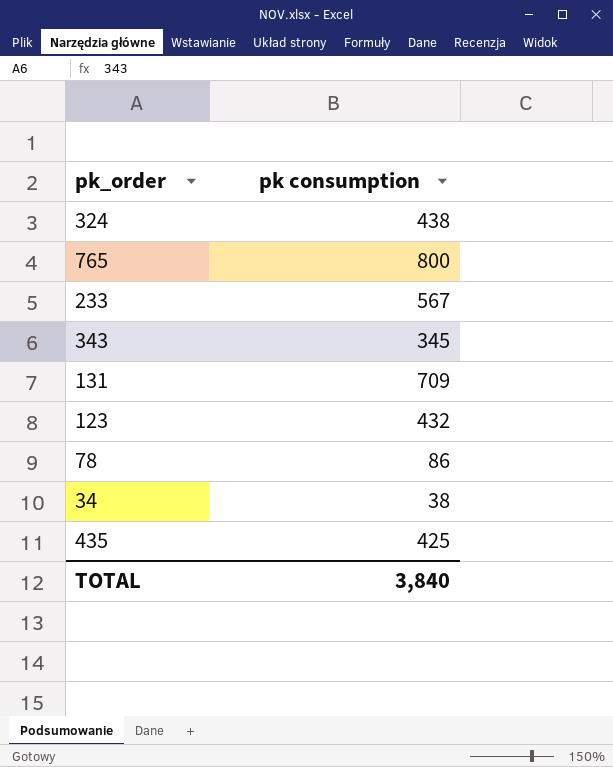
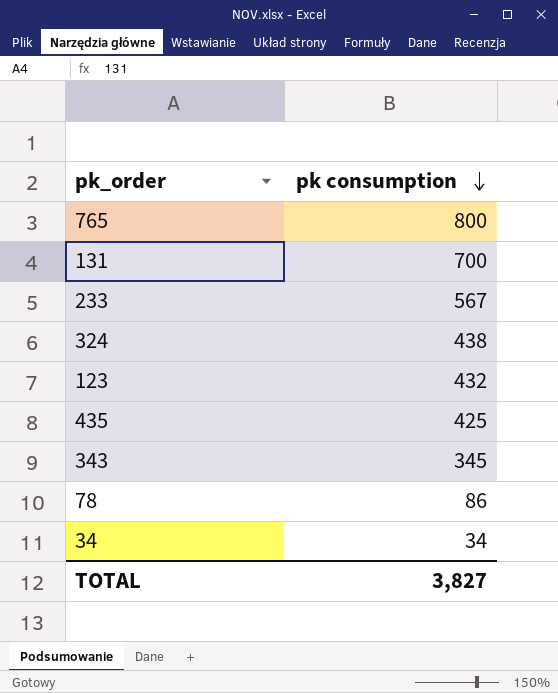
row order: none -> pk consumption descending
131 | pk consumption: 709 -> 700
34 | pk consumption: 38 -> 34
TOTAL | pk consumption: 3,840 -> 3,827

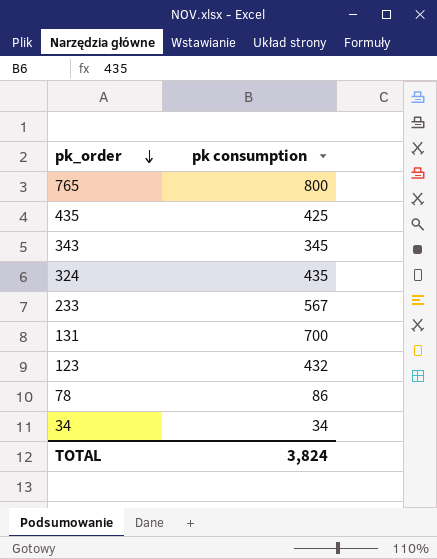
row order: pk consumption descending -> pk_order descending
324 | pk consumption: 438 -> 435
TOTAL | pk consumption: 3,827 -> 3,824

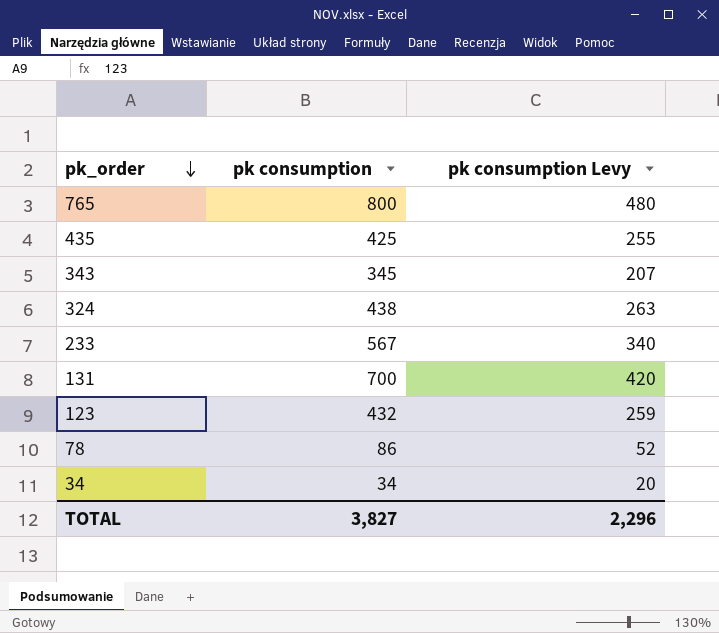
column pk consumption Levy | formula: none -> [pk consumption] * 0.6
324 | pk consumption: 435 -> 438
TOTAL | pk consumption: 3,824 -> 3,827

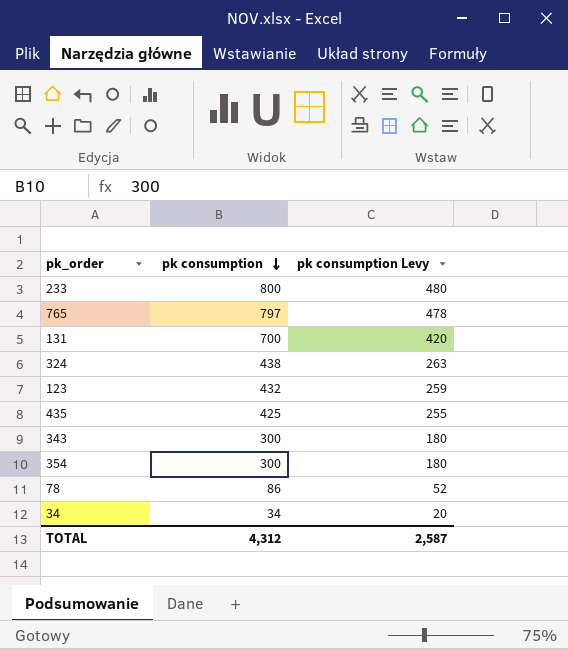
row order: pk_order descending -> pk consumption descending
233 | pk consumption: 567 -> 800
233 | pk consumption Levy: 340 -> 480
765 | pk consumption: 800 -> 797
765 | pk consumption Levy: 480 -> 478
343 | pk consumption: 345 -> 300
343 | pk consumption Levy: 207 -> 180
row 354: none -> 300 | 180
TOTAL | pk consumption: 3,827 -> 4,312
TOTAL | pk consumption Levy: 2,296 -> 2,587

